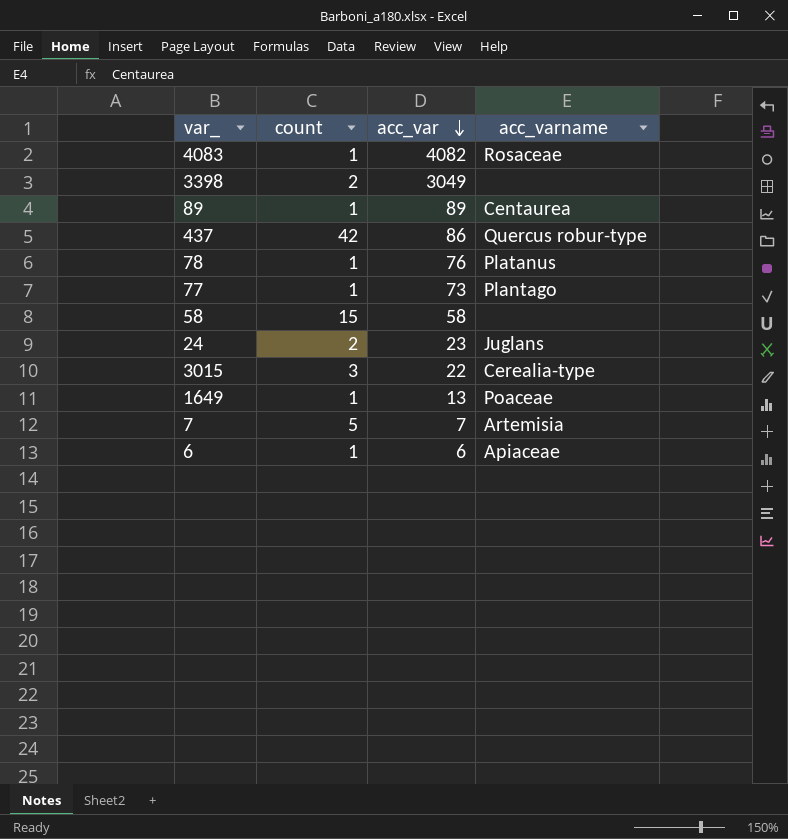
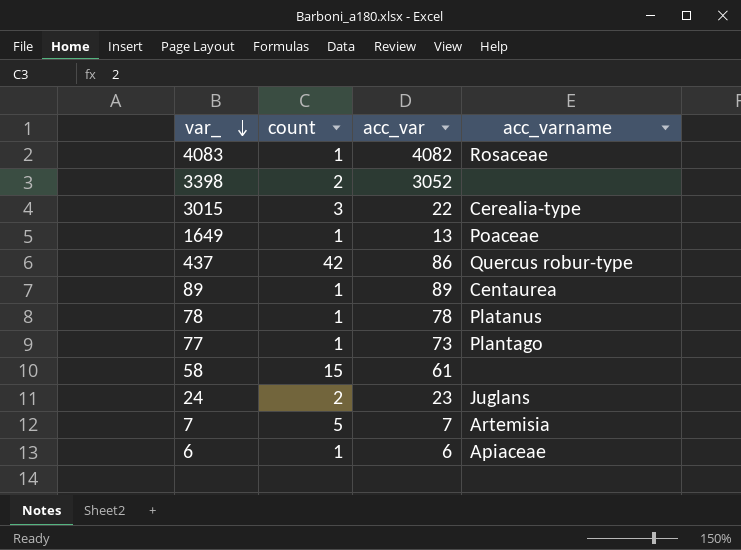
row order: acc_var descending -> var_ descending
3398 | acc_var: 3049 -> 3052
78 | acc_var: 76 -> 78
58 | acc_var: 58 -> 61

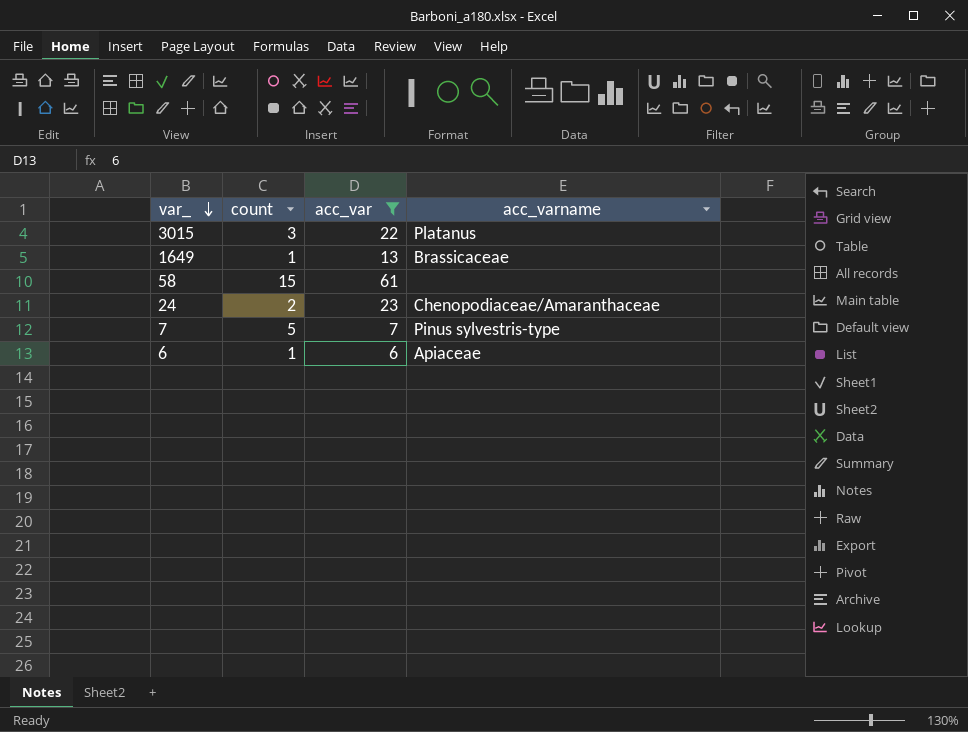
filter: none -> acc_var <= 61
3015 | acc_varname: Cerealia-type -> Platanus
1649 | acc_varname: Poaceae -> Brassicaceae
24 | acc_varname: Juglans -> Chenopodiaceae/Amaranthaceae
7 | acc_varname: Artemisia -> Pinus sylvestris-type

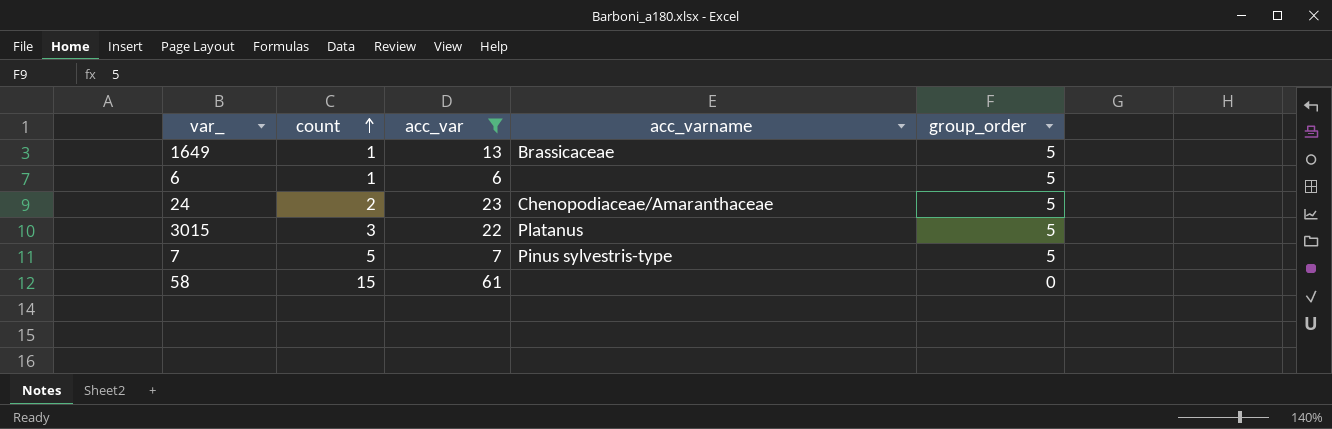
row order: var_ descending -> count ascending
column group_order | position: none -> 5
6 | acc_varname: Apiaceae -> none

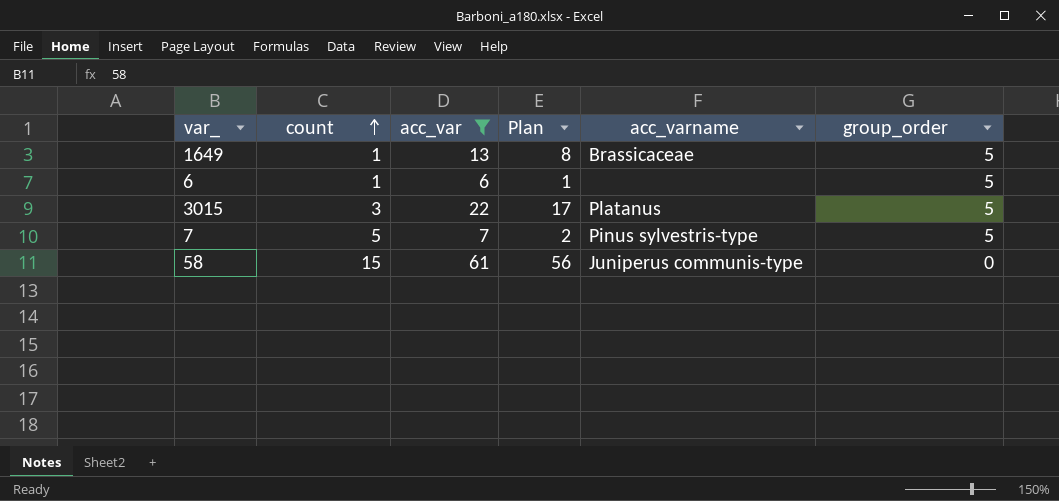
column Plan | formula: none -> [acc_var] - 5
row 24: 2 | 23 | Chenopodiaceae/Amaranthaceae | 5 -> none
58 | acc_varname: none -> Juniperus communis-type

